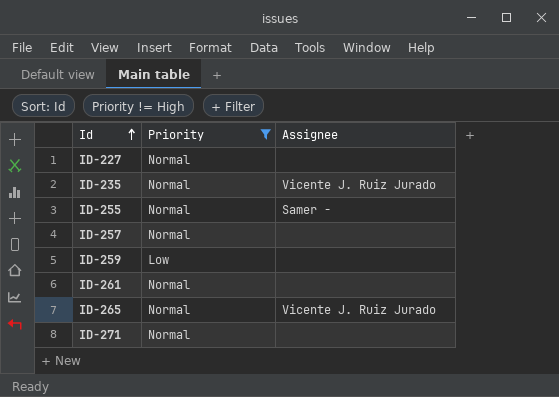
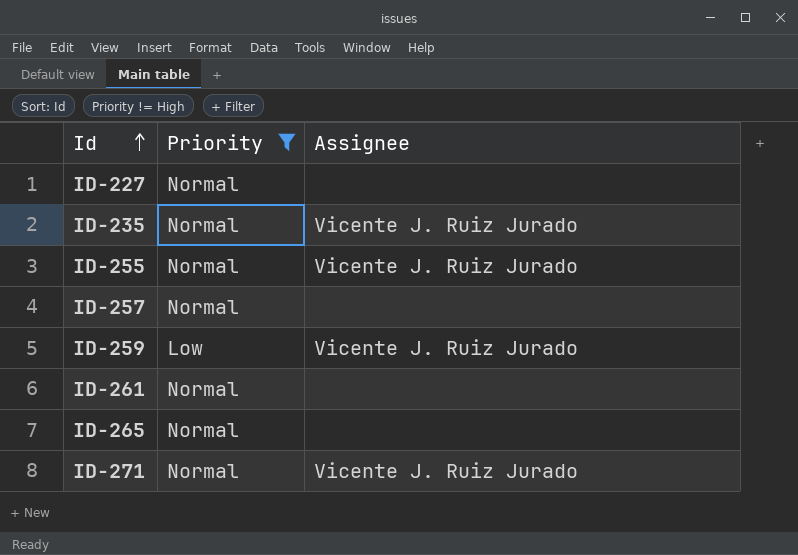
ID-255 | Assignee: Samer - -> Vicente J. Ruiz Jurado
ID-259 | Assignee: none -> Vicente J. Ruiz Jurado
ID-265 | Assignee: Vicente J. Ruiz Jurado -> none
ID-271 | Assignee: none -> Vicente J. Ruiz Jurado

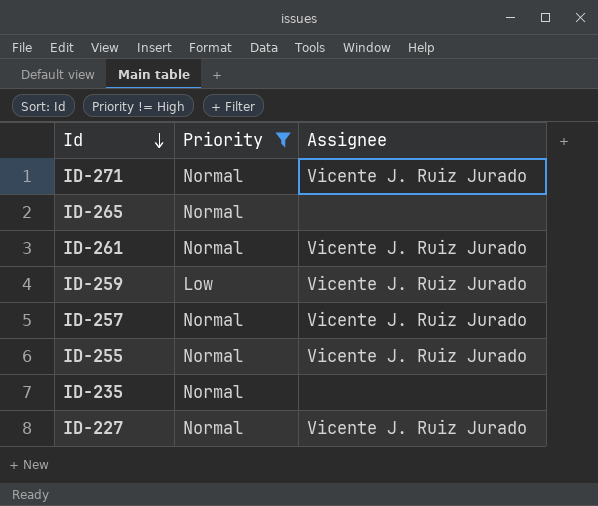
row order: Id ascending -> Id descending
ID-261 | Assignee: none -> Vicente J. Ruiz Jurado
ID-257 | Assignee: none -> Vicente J. Ruiz Jurado
ID-235 | Assignee: Vicente J. Ruiz Jurado -> none
ID-227 | Assignee: none -> Vicente J. Ruiz Jurado

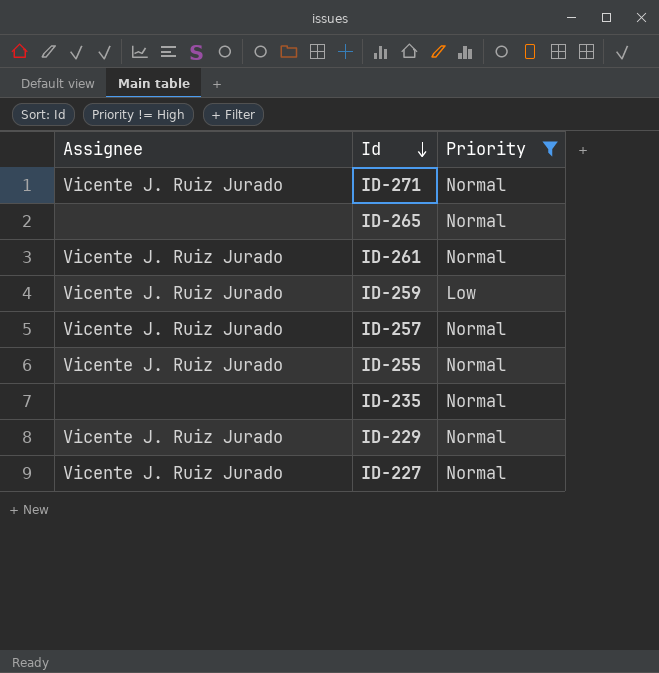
column Assignee | position: 3 -> 1
row ID-229: none -> Vicente J. Ruiz Jurado | Normal

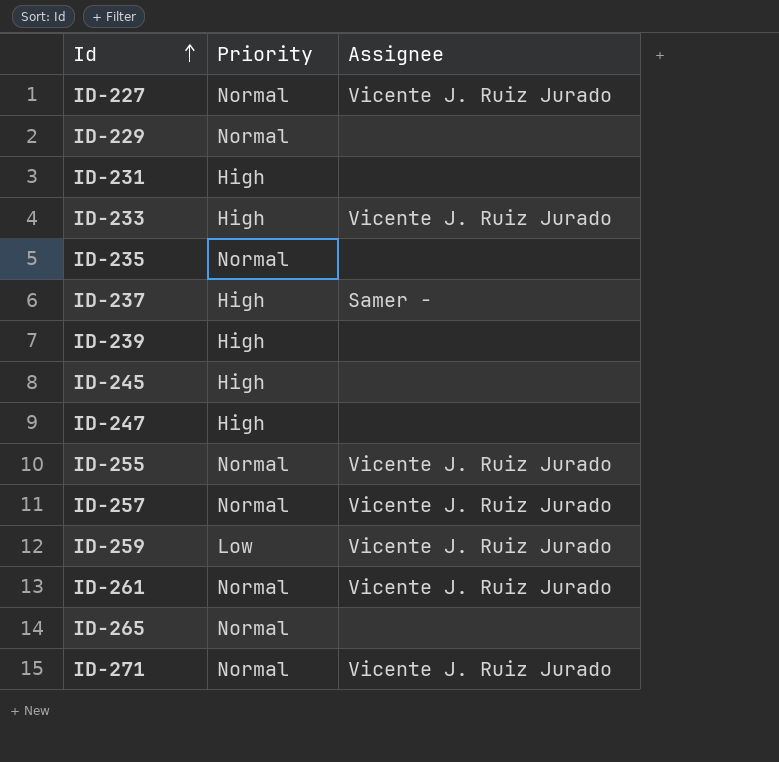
filter: Priority != High -> none
row order: Id descending -> Id ascending
column Assignee | position: 1 -> 3
ID-229 | Assignee: Vicente J. Ruiz Jurado -> none

